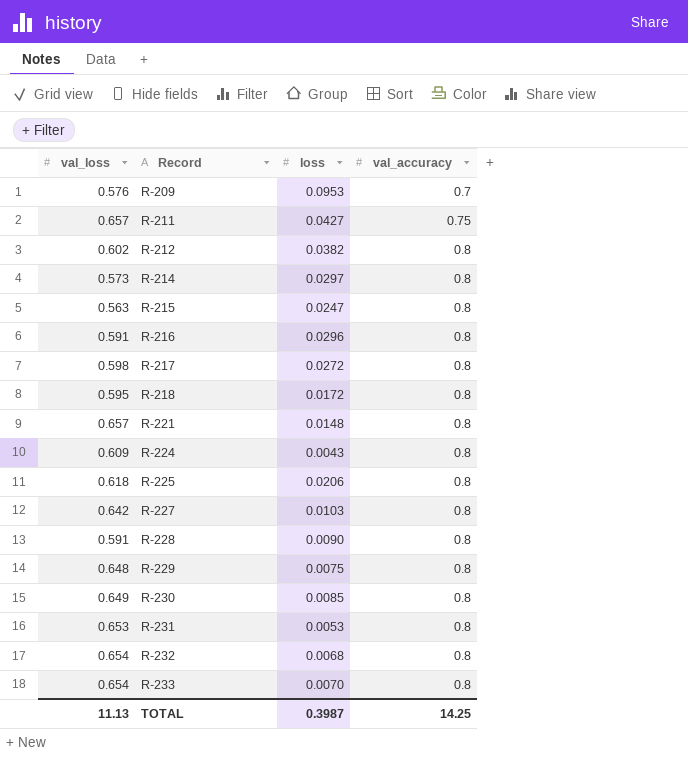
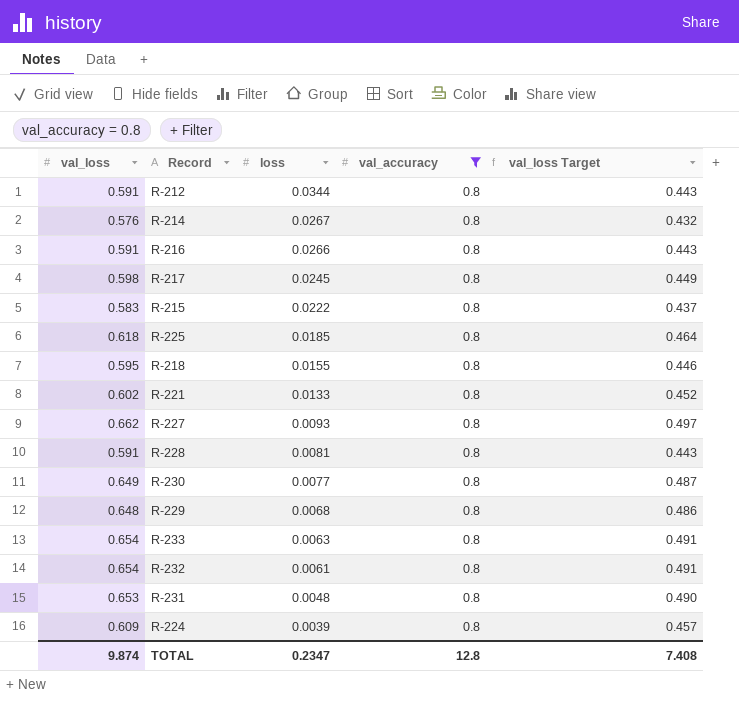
filter: none -> val_accuracy = 0.8
row order: Record ascending -> loss descending
column val_loss Target | formula: none -> [val_loss] * 0.75
R-212 | val_loss: 0.602 -> 0.591
R-212 | loss: 0.0382 -> 0.0344
R-214 | val_loss: 0.573 -> 0.576
R-214 | loss: 0.0297 -> 0.0267
R-216 | loss: 0.0296 -> 0.0266
R-217 | loss: 0.0272 -> 0.0245
R-215 | val_loss: 0.563 -> 0.583
R-215 | loss: 0.0247 -> 0.0222
R-225 | loss: 0.0206 -> 0.0185
R-218 | loss: 0.0172 -> 0.0155
R-221 | val_loss: 0.657 -> 0.602
R-221 | loss: 0.0148 -> 0.0133
R-227 | val_loss: 0.642 -> 0.662
R-227 | loss: 0.0103 -> 0.0093
R-228 | loss: 0.0090 -> 0.0081
R-230 | loss: 0.0085 -> 0.0077
R-229 | loss: 0.0075 -> 0.0068
R-233 | loss: 0.0070 -> 0.0063
R-232 | loss: 0.0068 -> 0.0061
R-231 | loss: 0.0053 -> 0.0048
R-224 | loss: 0.0043 -> 0.0039
TOTAL | val_loss: 11.13 -> 9.874
TOTAL | loss: 0.3987 -> 0.2347
TOTAL | val_accuracy: 14.25 -> 12.8

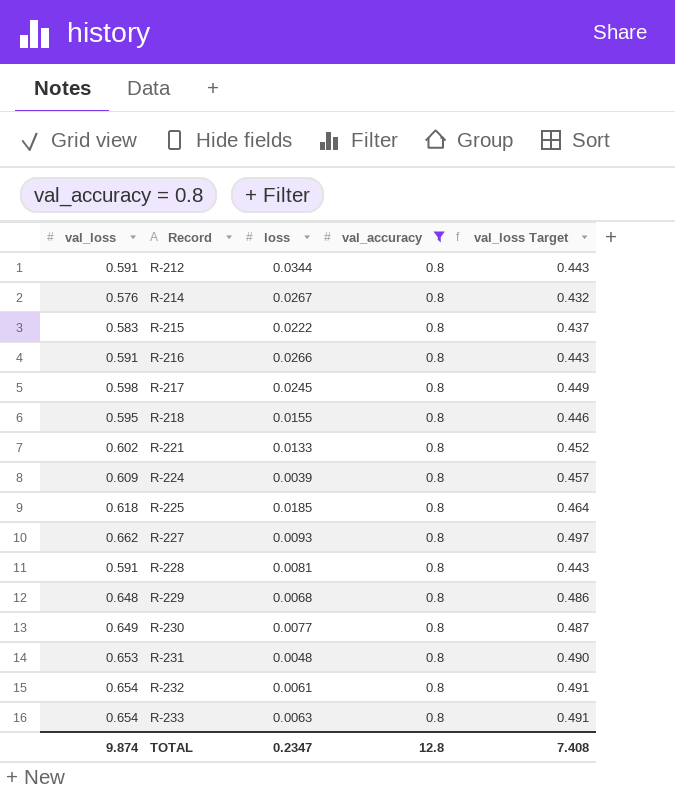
row order: loss descending -> Record ascending

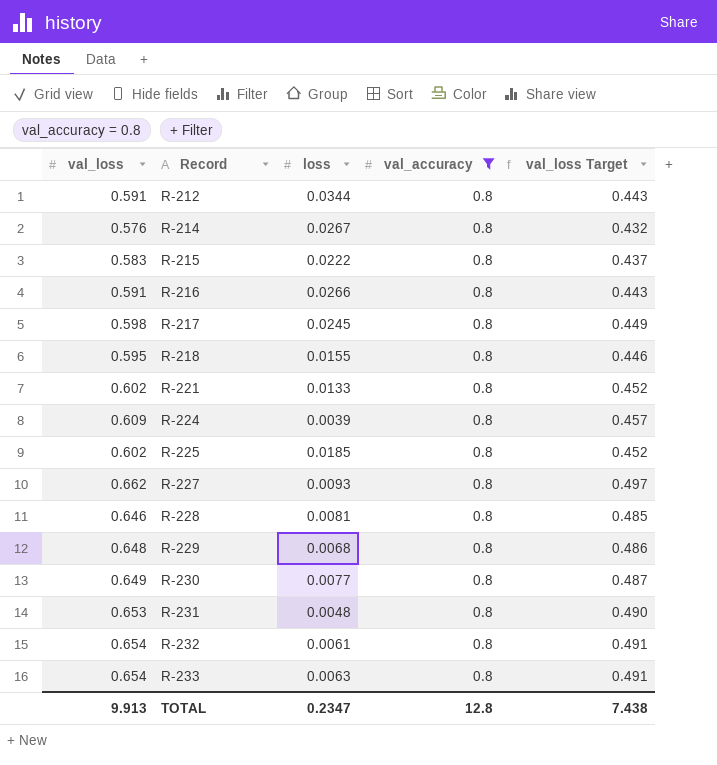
R-225 | val_loss: 0.618 -> 0.602
R-225 | val_loss Target: 0.464 -> 0.452
R-228 | val_loss: 0.591 -> 0.646
R-228 | val_loss Target: 0.443 -> 0.485
TOTAL | val_loss: 9.874 -> 9.913
TOTAL | val_loss Target: 7.408 -> 7.438

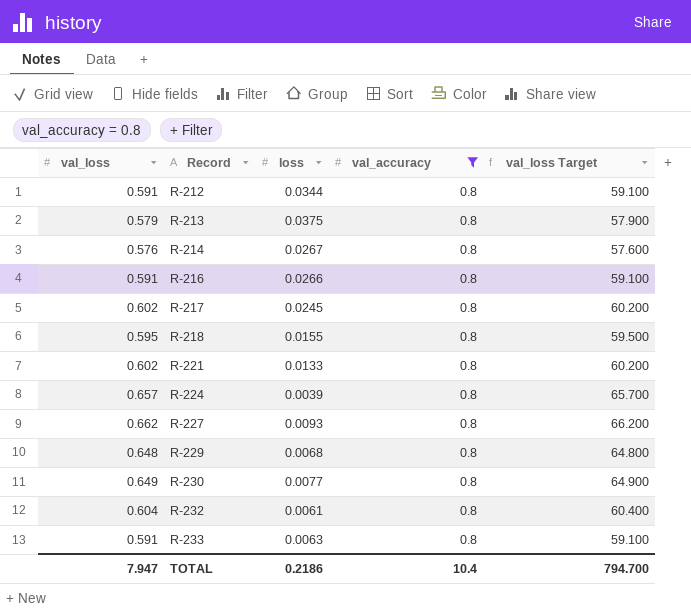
column val_loss Target | formula: [val_loss] * 0.75 -> [val_loss] * 100
row R-215: 0.583 | 0.0222 | 0.8 | 0.437 -> none
row R-225: 0.602 | 0.0185 | 0.8 | 0.452 -> none
row R-228: 0.646 | 0.0081 | 0.8 | 0.485 -> none
row R-231: 0.653 | 0.0048 | 0.8 | 0.490 -> none
row R-213: none -> 0.579 | 0.0375 | 0.8 | 57.900
R-217 | val_loss: 0.598 -> 0.602
R-224 | val_loss: 0.609 -> 0.657
R-232 | val_loss: 0.654 -> 0.604
R-233 | val_loss: 0.654 -> 0.591
TOTAL | val_loss: 9.913 -> 7.947
TOTAL | loss: 0.2347 -> 0.2186
TOTAL | val_accuracy: 12.8 -> 10.4
TOTAL | val_loss Target: 7.438 -> 794.700

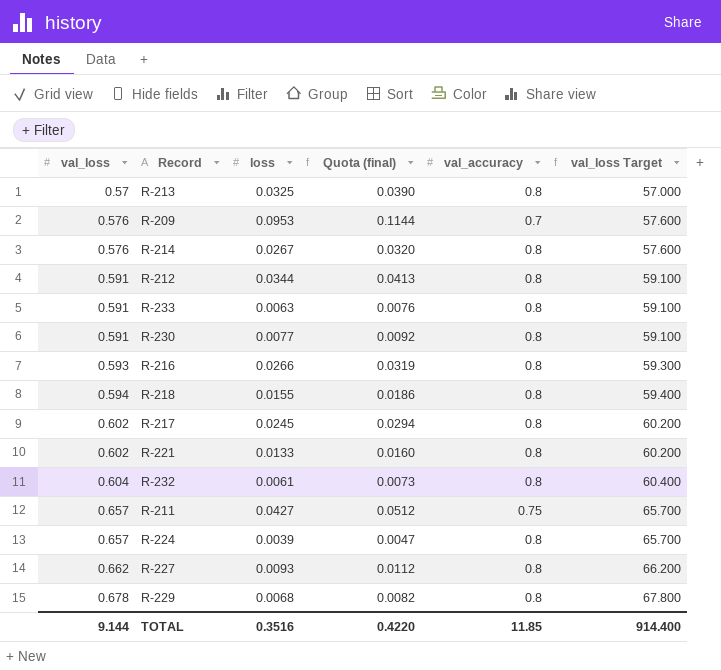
filter: val_accuracy = 0.8 -> none
row order: Record ascending -> val_loss ascending
column Quota (final) | formula: none -> [loss] * 1.2
R-213 | val_loss: 0.579 -> 0.57
R-213 | loss: 0.0375 -> 0.0325
R-213 | val_loss Target: 57.900 -> 57.000
R-230 | val_loss: 0.649 -> 0.591
R-230 | val_loss Target: 64.900 -> 59.100
R-216 | val_loss: 0.591 -> 0.593
R-216 | val_loss Target: 59.100 -> 59.300
R-218 | val_loss: 0.595 -> 0.594
R-218 | val_loss Target: 59.500 -> 59.400
R-229 | val_loss: 0.648 -> 0.678
R-229 | val_loss Target: 64.800 -> 67.800
TOTAL | val_loss: 7.947 -> 9.144
TOTAL | loss: 0.2186 -> 0.3516
TOTAL | val_accuracy: 10.4 -> 11.85
TOTAL | val_loss Target: 794.700 -> 914.400

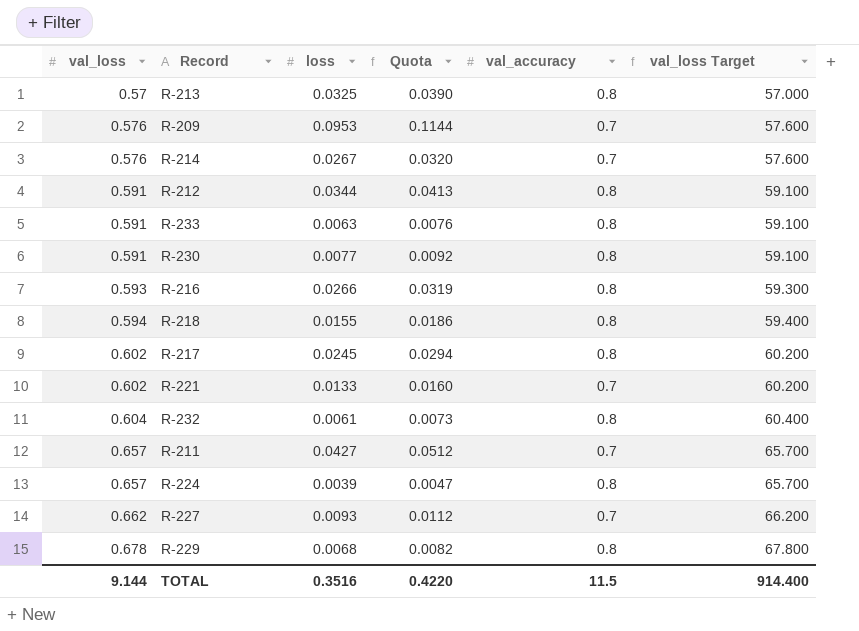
column name: Quota (final) -> Quota
R-214 | val_accuracy: 0.8 -> 0.7
R-221 | val_accuracy: 0.8 -> 0.7
R-211 | val_accuracy: 0.75 -> 0.7
R-227 | val_accuracy: 0.8 -> 0.7
TOTAL | val_accuracy: 11.85 -> 11.5

